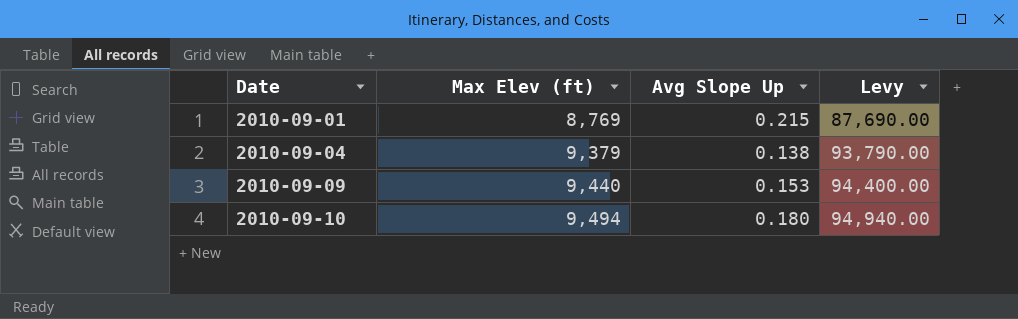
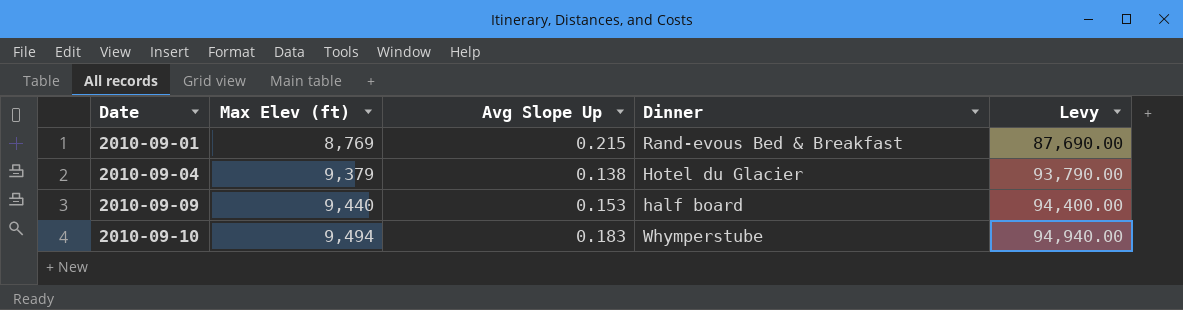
column Dinner | position: none -> 4
2010-09-10 | Avg Slope Up: 0.180 -> 0.183

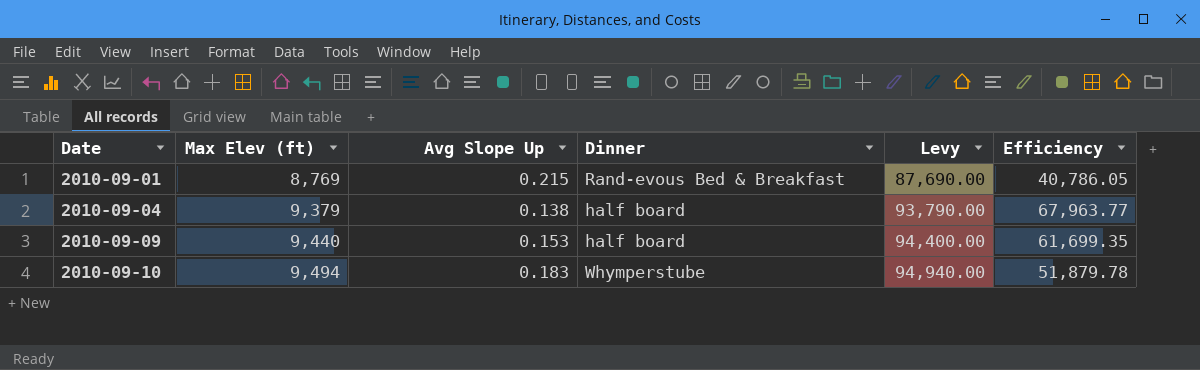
column Efficiency | formula: none -> [Max Elev (ft)] / [Avg Slope Up]
2010-09-04 | Dinner: Hotel du Glacier -> half board

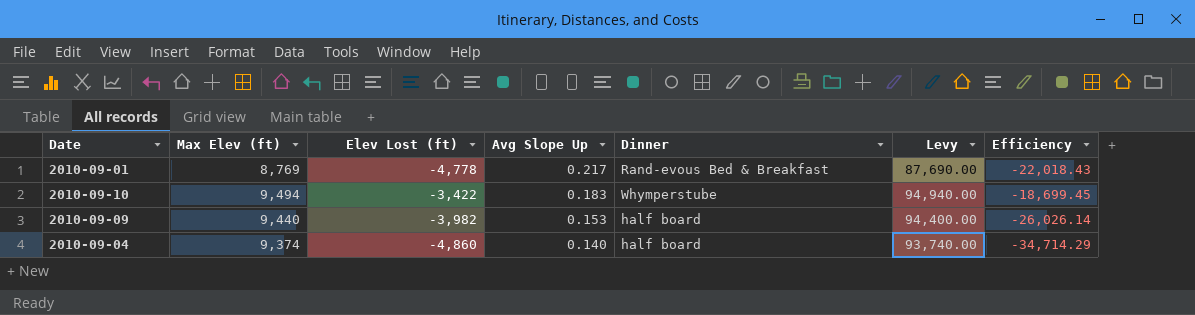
row order: Date ascending -> Avg Slope Up descending
column Elev Lost (ft) | position: none -> 3
column Efficiency | formula: [Max Elev (ft)] / [Avg Slope Up] -> [Elev Lost (ft)] / [Avg Slope Up]
2010-09-01 | Avg Slope Up: 0.215 -> 0.217
2010-09-04 | Max Elev (ft): 9,379 -> 9,374
2010-09-04 | Avg Slope Up: 0.138 -> 0.140
2010-09-04 | Levy: 93,790.00 -> 93,740.00

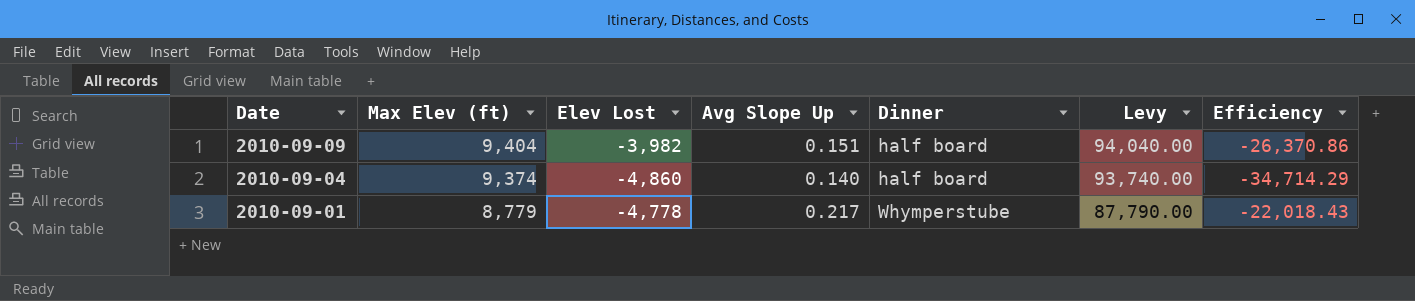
row order: Avg Slope Up descending -> Date descending
column name: Elev Lost (ft) -> Elev Lost
row 2010-09-10: 9,494 | -3,422 | 0.183 | Whymperstube | 94,940.00 | -18,699.45 -> none
2010-09-09 | Max Elev (ft): 9,440 -> 9,404
2010-09-09 | Avg Slope Up: 0.153 -> 0.151
2010-09-09 | Levy: 94,400.00 -> 94,040.00
2010-09-09 | Efficiency: -26,026.14 -> -26,370.86
2010-09-01 | Max Elev (ft): 8,769 -> 8,779
2010-09-01 | Dinner: Rand-evous Bed & Breakfast -> Whymperstube
2010-09-01 | Levy: 87,690.00 -> 87,790.00

